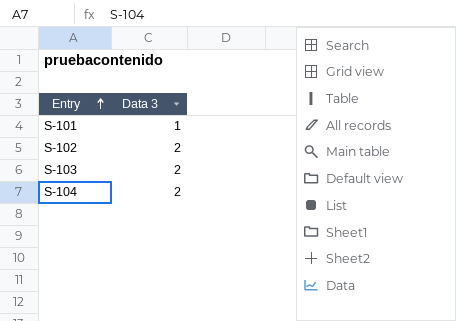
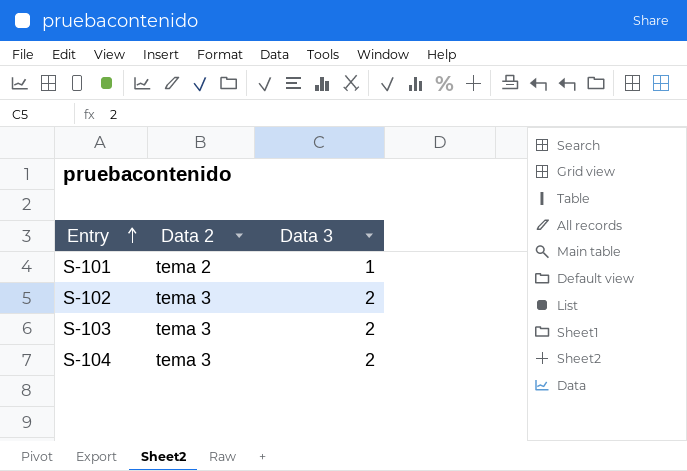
column Data 2 | position: none -> 2

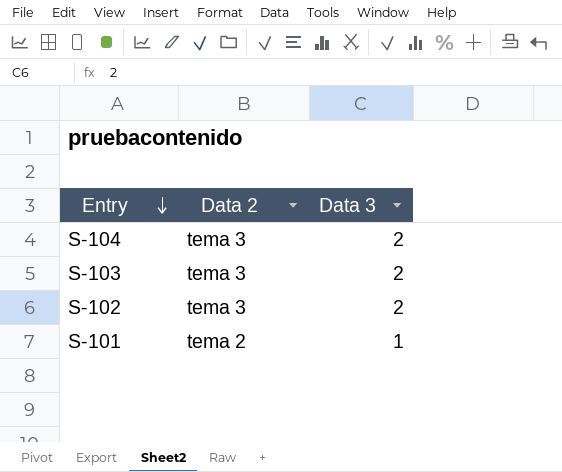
row order: Entry ascending -> Entry descending

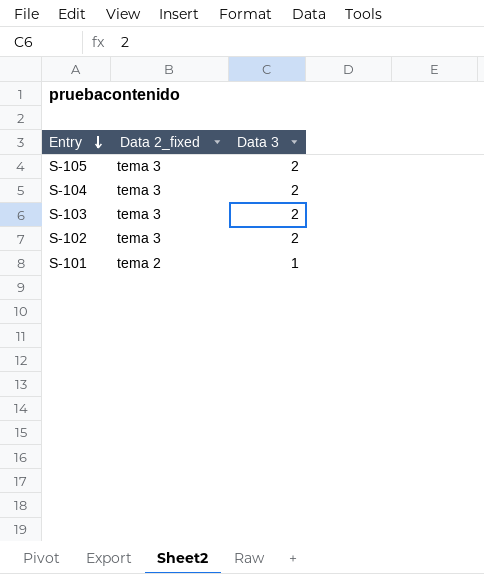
column name: Data 2 -> Data 2_fixed
row S-105: none -> tema 3 | 2

